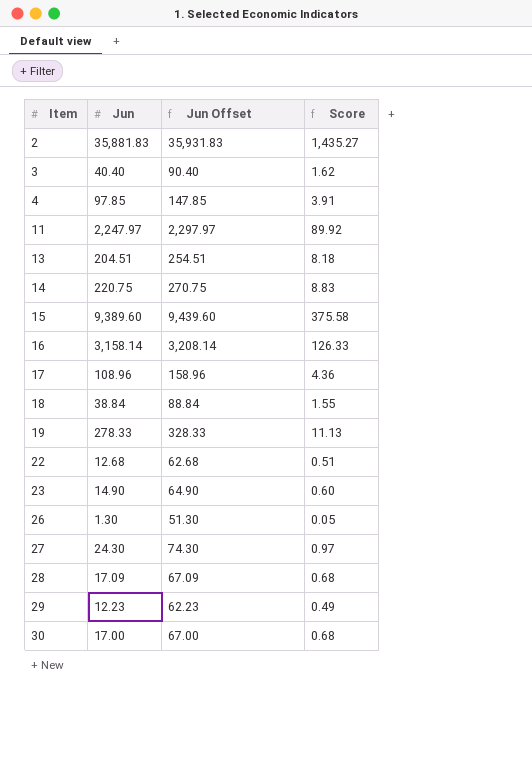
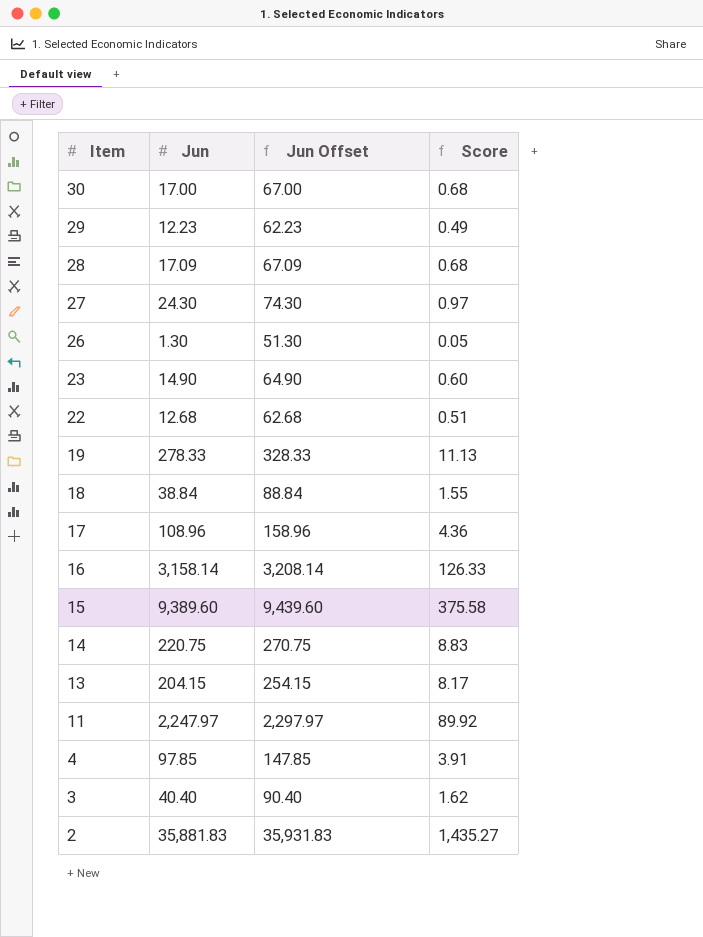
row order: Item ascending -> Item descending
13 | Jun: 204.51 -> 204.15
13 | Jun Offset: 254.51 -> 254.15
13 | Score: 8.18 -> 8.17

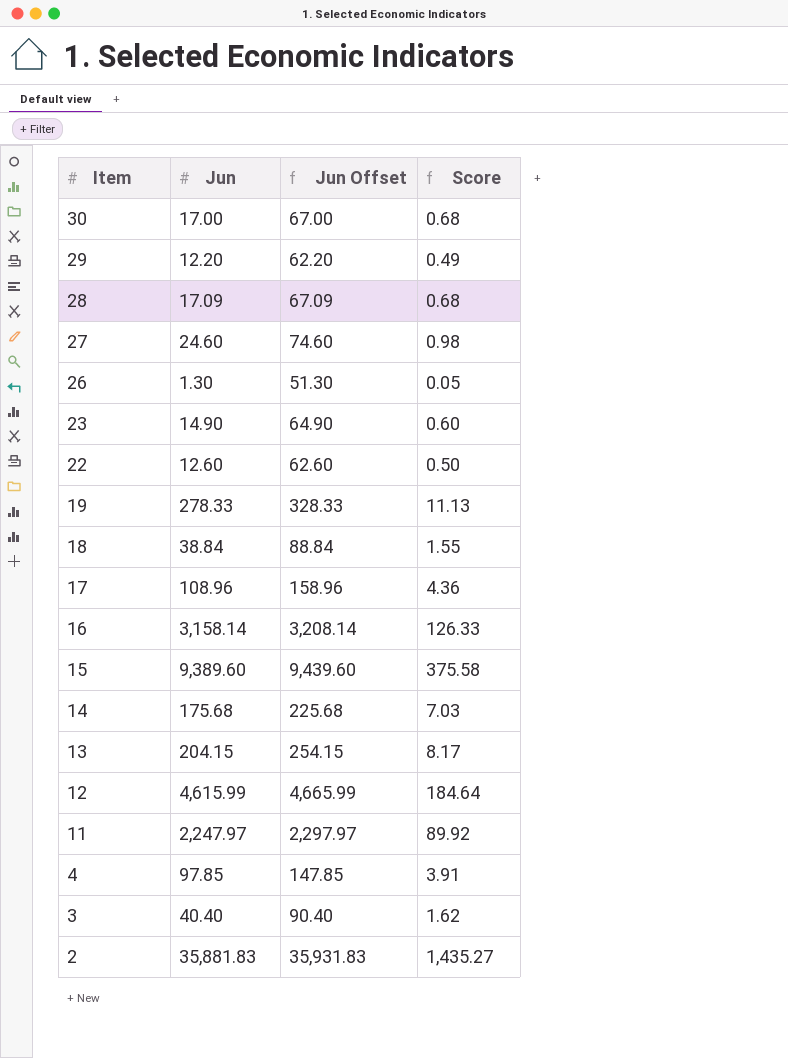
29 | Jun: 12.23 -> 12.20
29 | Jun Offset: 62.23 -> 62.20
27 | Jun: 24.30 -> 24.60
27 | Jun Offset: 74.30 -> 74.60
27 | Score: 0.97 -> 0.98
22 | Jun: 12.68 -> 12.60
22 | Jun Offset: 62.68 -> 62.60
22 | Score: 0.51 -> 0.50
14 | Jun: 220.75 -> 175.68
14 | Jun Offset: 270.75 -> 225.68
14 | Score: 8.83 -> 7.03
row 12: none -> 4,615.99 | 4,665.99 | 184.64

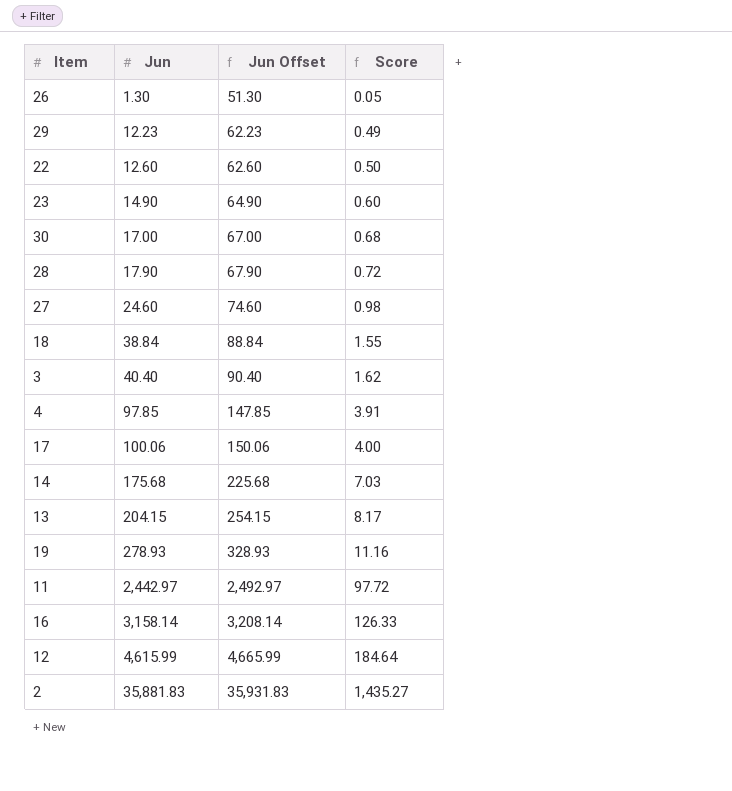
row order: Item descending -> Jun ascending
row 15: 9,389.60 | 9,439.60 | 375.58 -> none
29 | Jun: 12.20 -> 12.23
29 | Jun Offset: 62.20 -> 62.23
28 | Jun: 17.09 -> 17.90
28 | Jun Offset: 67.09 -> 67.90
28 | Score: 0.68 -> 0.72
17 | Jun: 108.96 -> 100.06
17 | Jun Offset: 158.96 -> 150.06
17 | Score: 4.36 -> 4.00
19 | Jun: 278.33 -> 278.93
19 | Jun Offset: 328.33 -> 328.93
19 | Score: 11.13 -> 11.16
11 | Jun: 2,247.97 -> 2,442.97
11 | Jun Offset: 2,297.97 -> 2,492.97
11 | Score: 89.92 -> 97.72

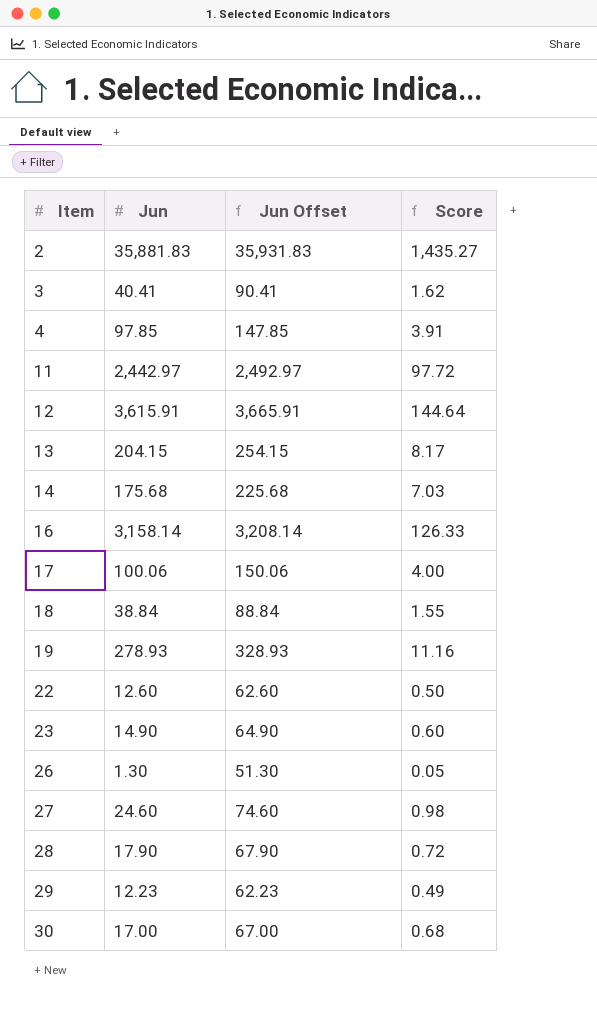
row order: Jun ascending -> Item ascending
3 | Jun: 40.40 -> 40.41
3 | Jun Offset: 90.40 -> 90.41
12 | Jun: 4,615.99 -> 3,615.91
12 | Jun Offset: 4,665.99 -> 3,665.91
12 | Score: 184.64 -> 144.64

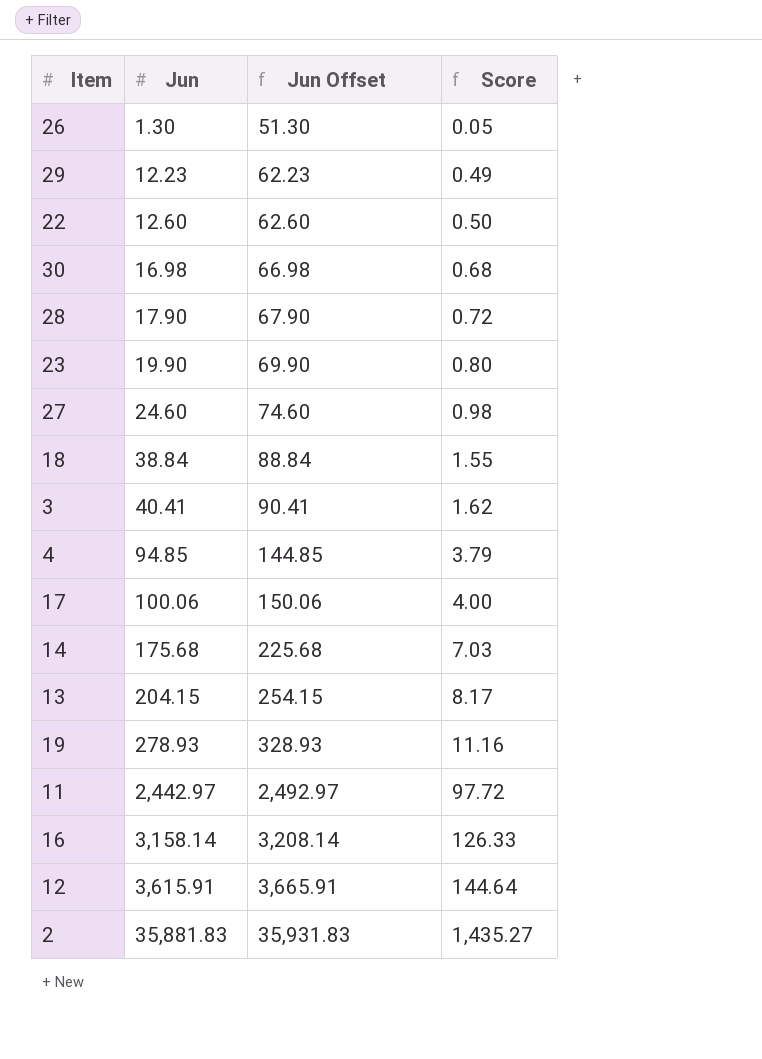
row order: Item ascending -> Jun ascending
30 | Jun: 17.00 -> 16.98
30 | Jun Offset: 67.00 -> 66.98
23 | Jun: 14.90 -> 19.90
23 | Jun Offset: 64.90 -> 69.90
23 | Score: 0.60 -> 0.80
4 | Jun: 97.85 -> 94.85
4 | Jun Offset: 147.85 -> 144.85
4 | Score: 3.91 -> 3.79

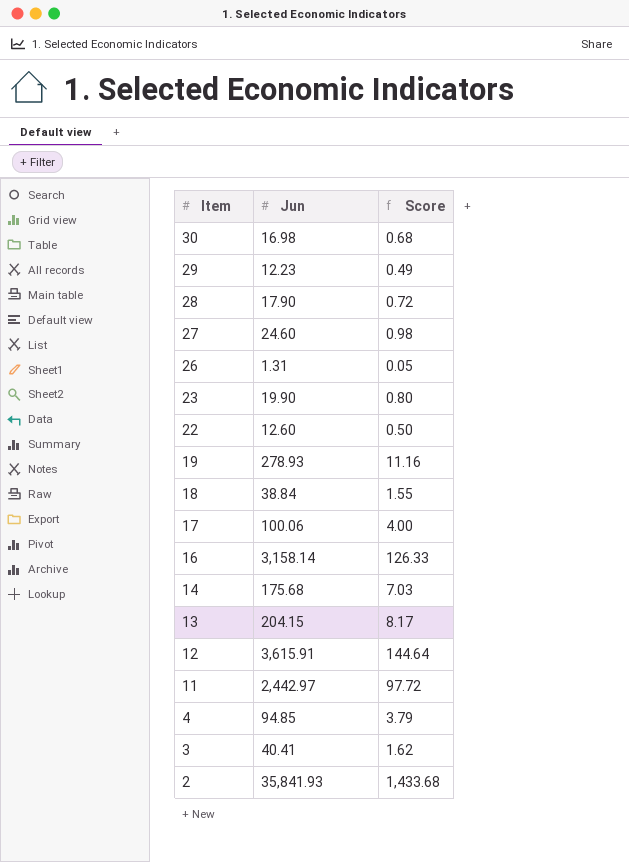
row order: Jun ascending -> Item descending
column Jun Offset | formula: [Jun] + 50 -> none
26 | Jun: 1.30 -> 1.31
2 | Jun: 35,881.83 -> 35,841.93
2 | Score: 1,435.27 -> 1,433.68

